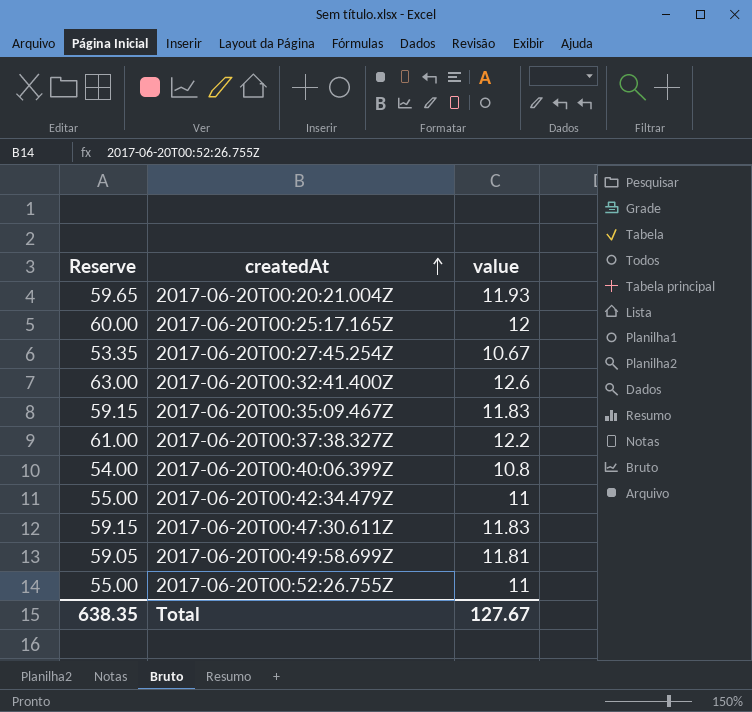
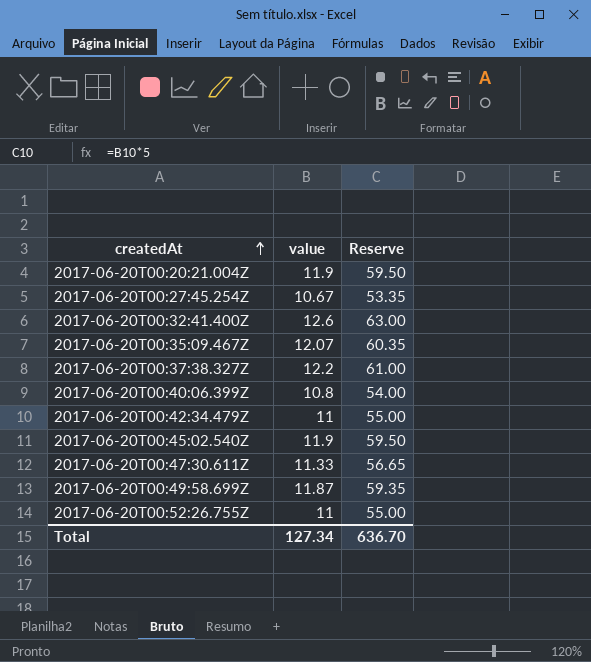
column Reserve | position: 1 -> 3
row 2017-06-20T00:25:17.165Z: 60.00 | 12 -> none
2017-06-20T00:20:21.004Z | value: 11.93 -> 11.9
2017-06-20T00:20:21.004Z | Reserve: 59.65 -> 59.50
2017-06-20T00:35:09.467Z | value: 11.83 -> 12.07
2017-06-20T00:35:09.467Z | Reserve: 59.15 -> 60.35
row 2017-06-20T00:45:02.540Z: none -> 11.9 | 59.50
2017-06-20T00:47:30.611Z | value: 11.83 -> 11.33
2017-06-20T00:47:30.611Z | Reserve: 59.15 -> 56.65
2017-06-20T00:49:58.699Z | value: 11.81 -> 11.87
2017-06-20T00:49:58.699Z | Reserve: 59.05 -> 59.35
Total | value: 127.67 -> 127.34
Total | Reserve: 638.35 -> 636.70

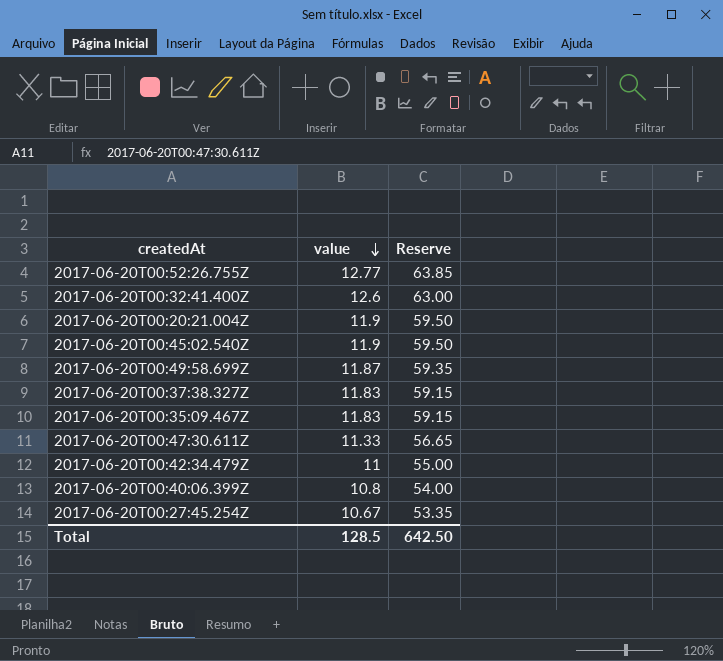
row order: createdAt ascending -> value descending
2017-06-20T00:52:26.755Z | value: 11 -> 12.77
2017-06-20T00:52:26.755Z | Reserve: 55.00 -> 63.85
2017-06-20T00:37:38.327Z | value: 12.2 -> 11.83
2017-06-20T00:37:38.327Z | Reserve: 61.00 -> 59.15
2017-06-20T00:35:09.467Z | value: 12.07 -> 11.83
2017-06-20T00:35:09.467Z | Reserve: 60.35 -> 59.15
Total | value: 127.34 -> 128.5
Total | Reserve: 636.70 -> 642.50

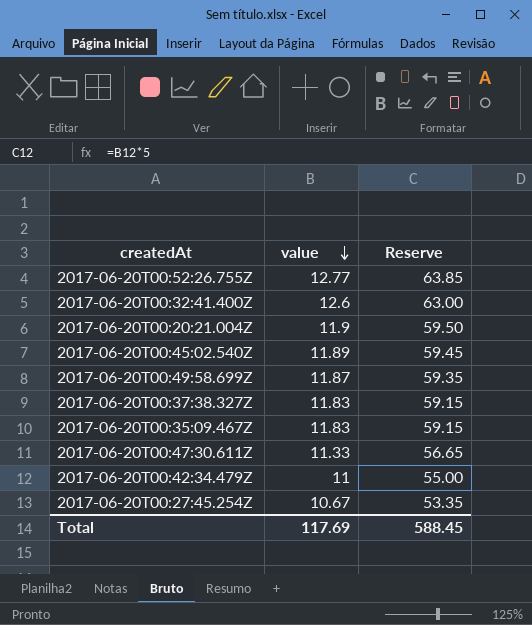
row 2017-06-20T00:40:06.399Z: 10.8 | 54.00 -> none
2017-06-20T00:45:02.540Z | value: 11.9 -> 11.89
2017-06-20T00:45:02.540Z | Reserve: 59.50 -> 59.45
Total | value: 128.5 -> 117.69
Total | Reserve: 642.50 -> 588.45

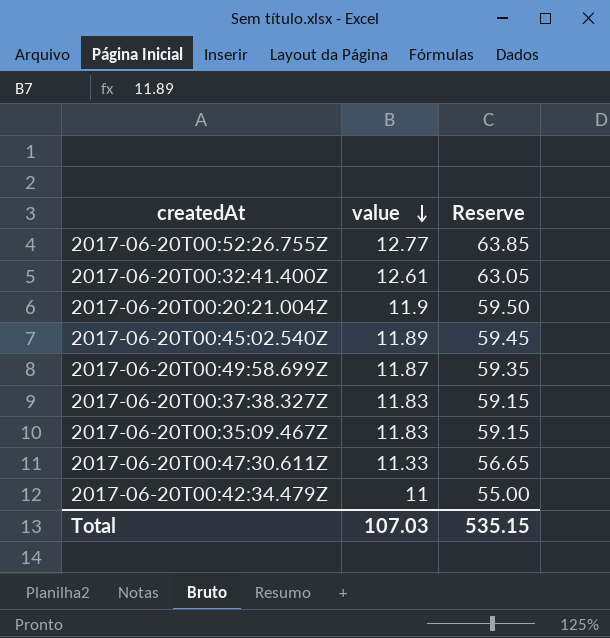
row 2017-06-20T00:27:45.254Z: 10.67 | 53.35 -> none
2017-06-20T00:32:41.400Z | value: 12.6 -> 12.61
2017-06-20T00:32:41.400Z | Reserve: 63.00 -> 63.05
Total | value: 117.69 -> 107.03
Total | Reserve: 588.45 -> 535.15

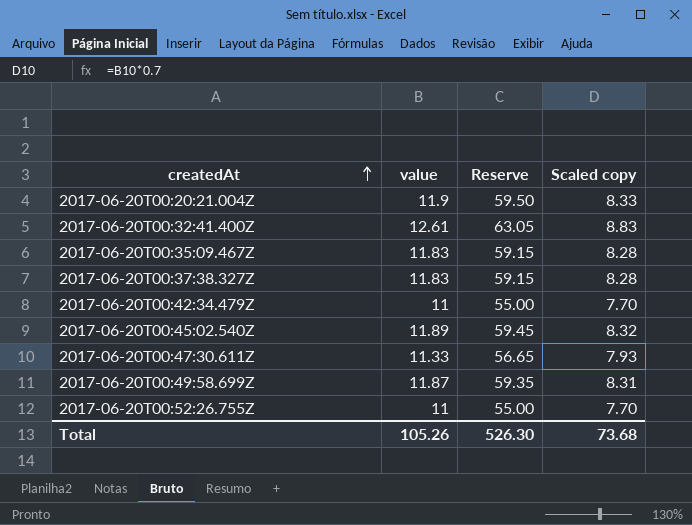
row order: value descending -> createdAt ascending
column Scaled copy | formula: none -> [value] * 0.7
2017-06-20T00:52:26.755Z | value: 12.77 -> 11
2017-06-20T00:52:26.755Z | Reserve: 63.85 -> 55.00
Total | value: 107.03 -> 105.26
Total | Reserve: 535.15 -> 526.30

